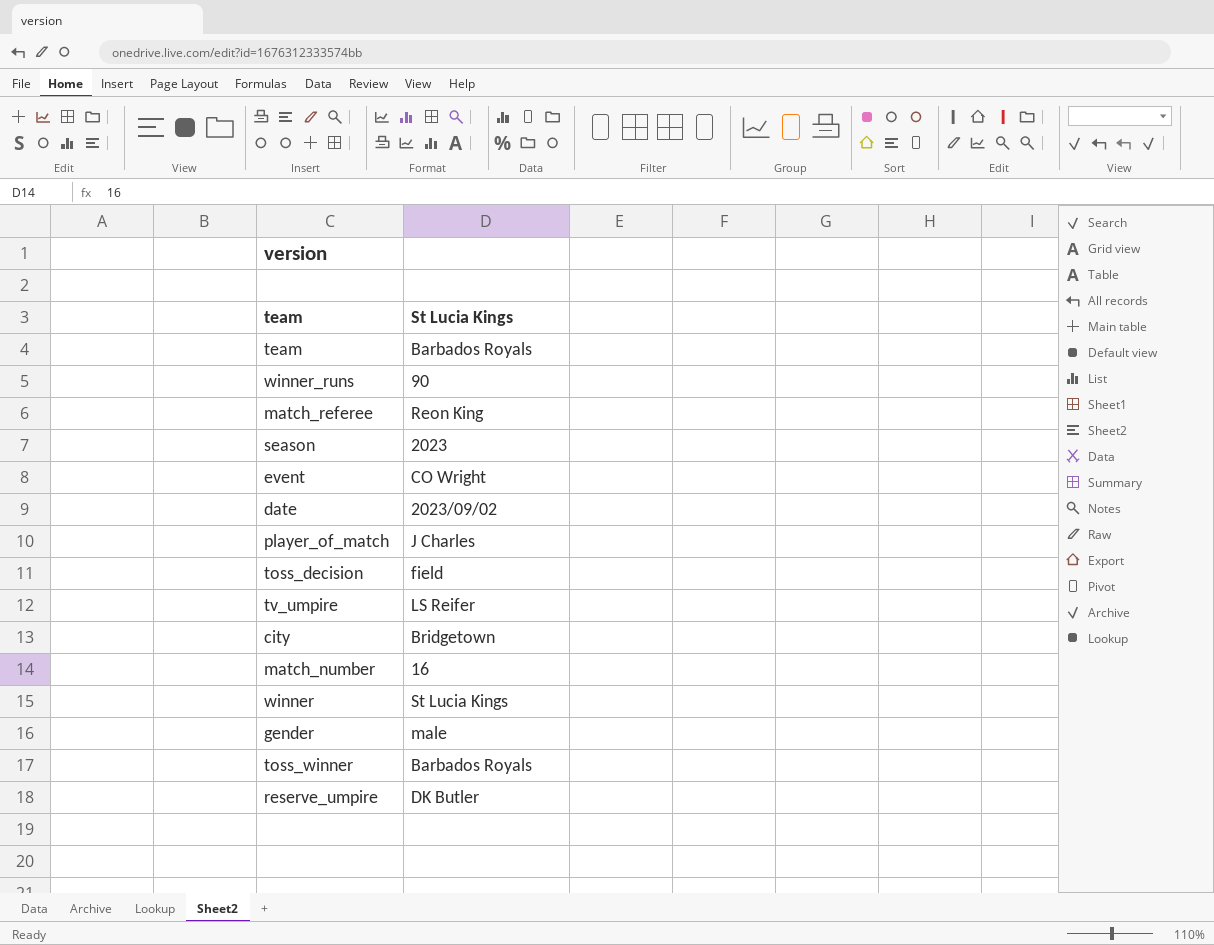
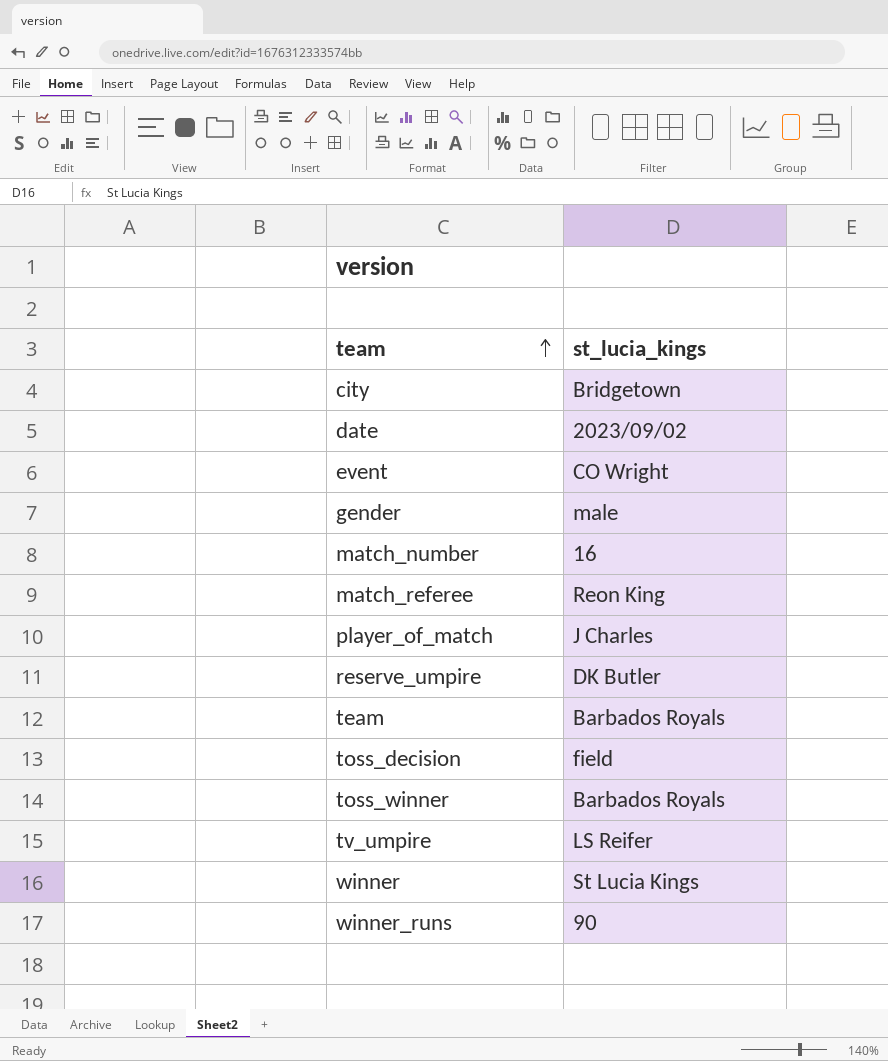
row order: none -> team ascending
column name: St Lucia Kings -> st_lucia_kings
row season: 2023 -> none

